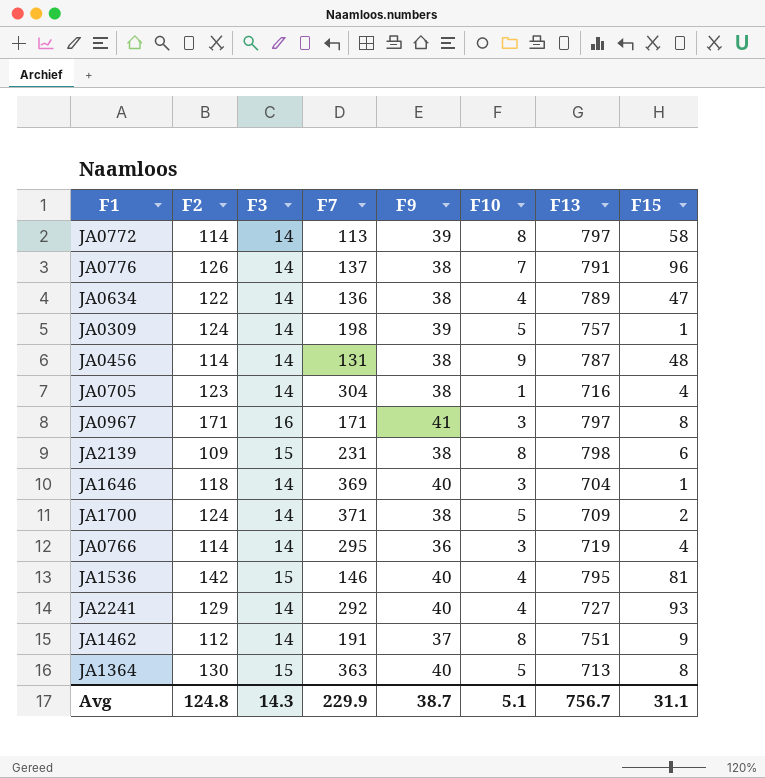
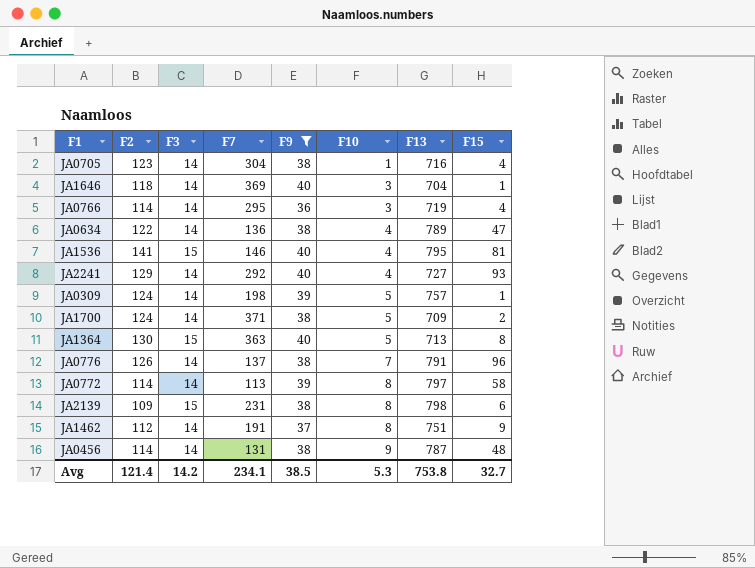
filter: none -> F9 != 41
row order: none -> F10 ascending
JA1536 | F2: 142 -> 141
Avg | F2: 124.8 -> 121.4
Avg | F3: 14.3 -> 14.2
Avg | F7: 229.9 -> 234.1
Avg | F9: 38.7 -> 38.5
Avg | F10: 5.1 -> 5.3
Avg | F13: 756.7 -> 753.8
Avg | F15: 31.1 -> 32.7

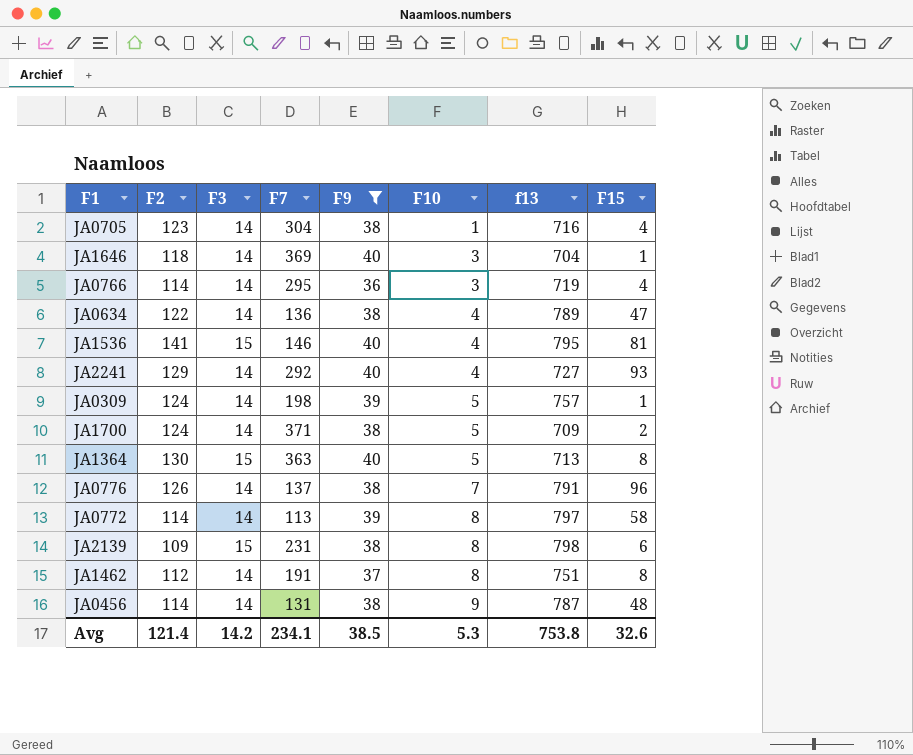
column name: F13 -> f13
JA1462 | F15: 9 -> 8
Avg | F15: 32.7 -> 32.6

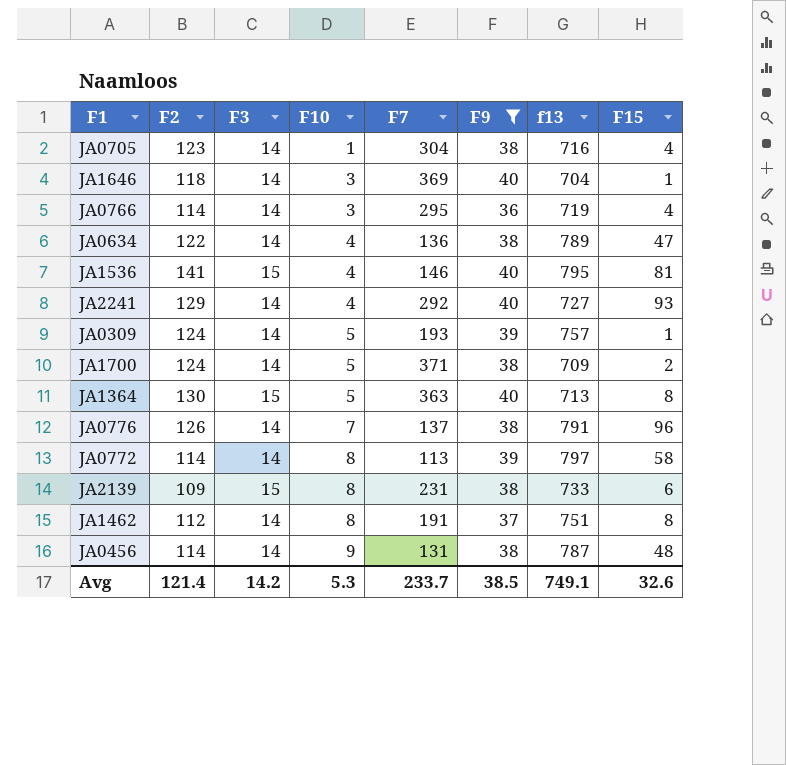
column F10 | position: 6 -> 4
JA0309 | F7: 198 -> 193
JA2139 | f13: 798 -> 733
Avg | F7: 234.1 -> 233.7
Avg | f13: 753.8 -> 749.1

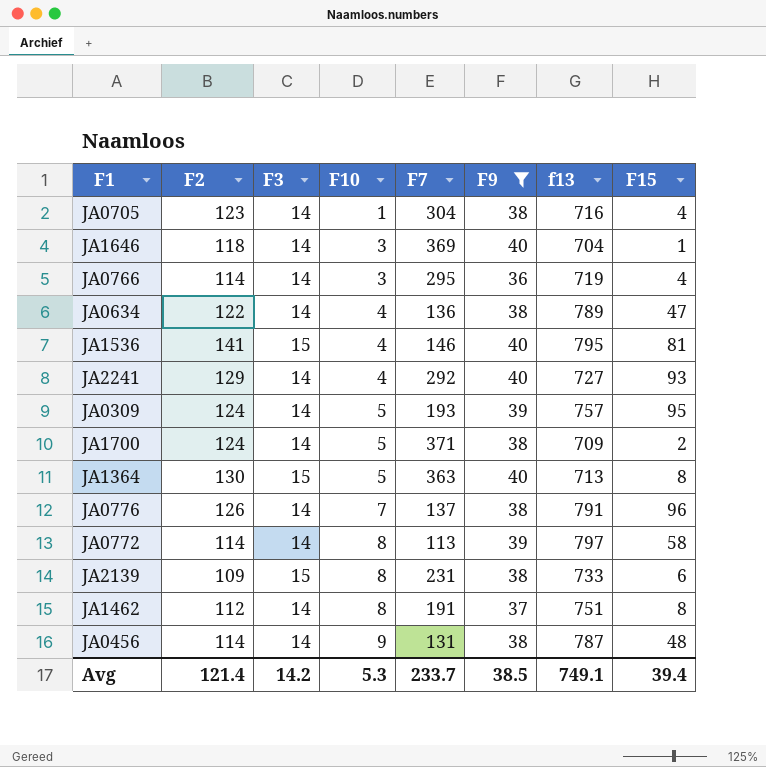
JA0309 | F15: 1 -> 95
Avg | F15: 32.6 -> 39.4

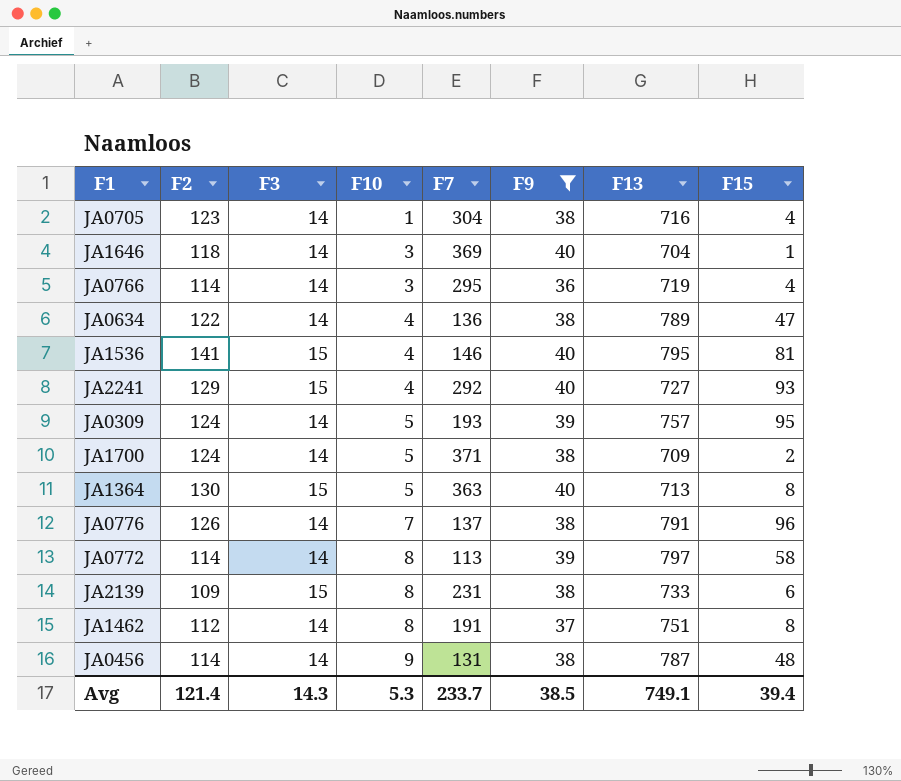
column name: f13 -> F13
JA2241 | F3: 14 -> 15
Avg | F3: 14.2 -> 14.3

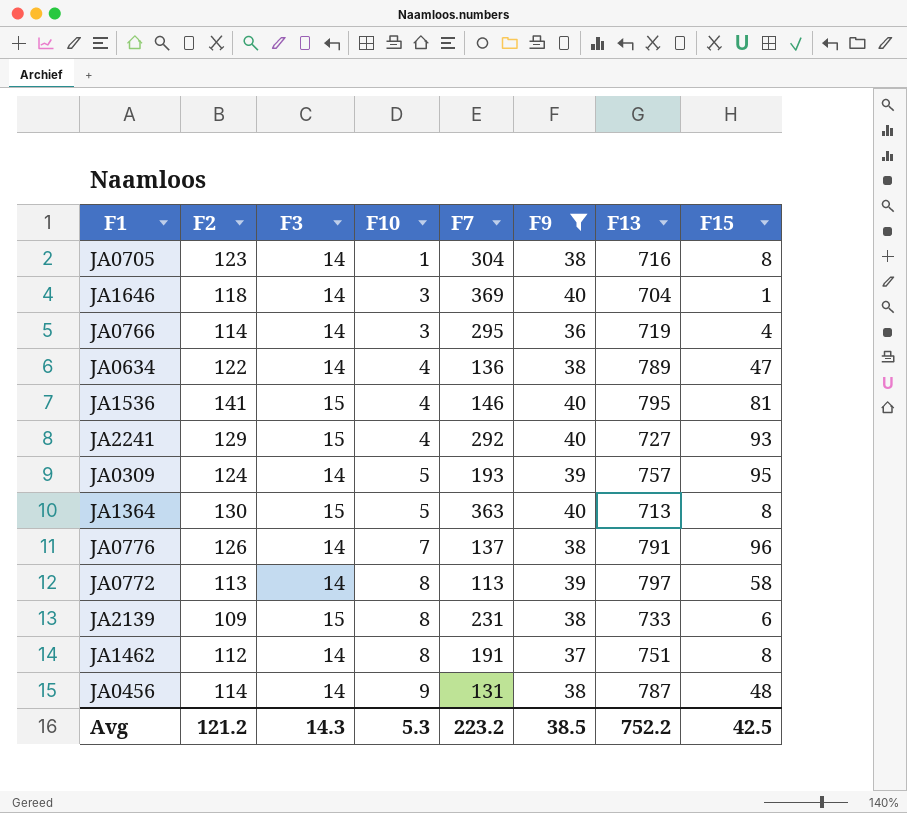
row JA1700: 124 | 14 | 5 | 371 | 38 | 709 | 2 -> none
JA0705 | F15: 4 -> 8
JA0772 | F2: 114 -> 113
Avg | F2: 121.4 -> 121.2
Avg | F7: 233.7 -> 223.2
Avg | F13: 749.1 -> 752.2
Avg | F15: 39.4 -> 42.5

